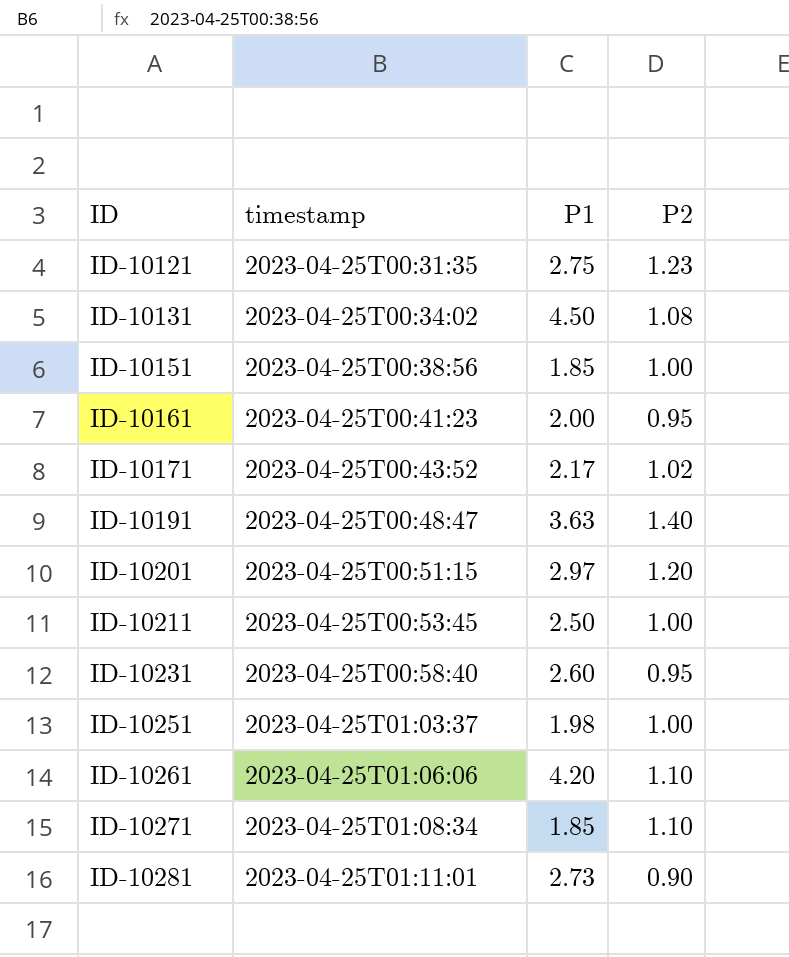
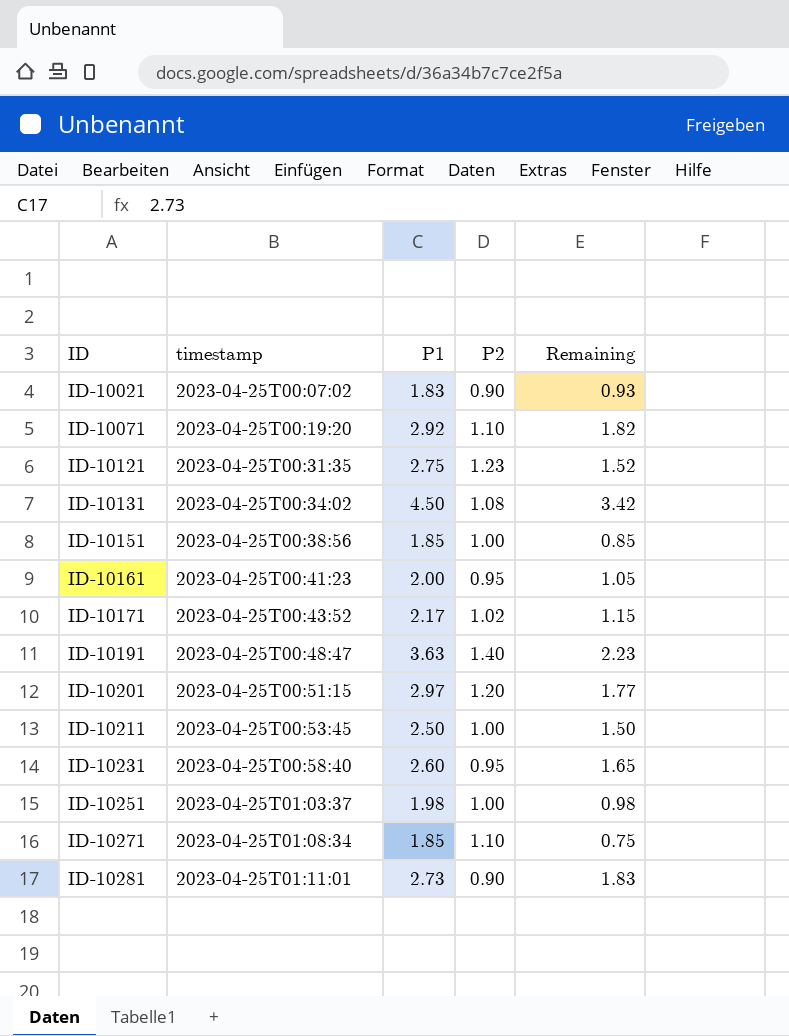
column Remaining | formula: none -> [P1] - [P2]
row ID-10261: 2023-04-25T01:06:06 | 4.20 | 1.10 -> none
row ID-10021: none -> 2023-04-25T00:07:02 | 1.83 | 0.90 | 0.93
row ID-10071: none -> 2023-04-25T00:19:20 | 2.92 | 1.10 | 1.82

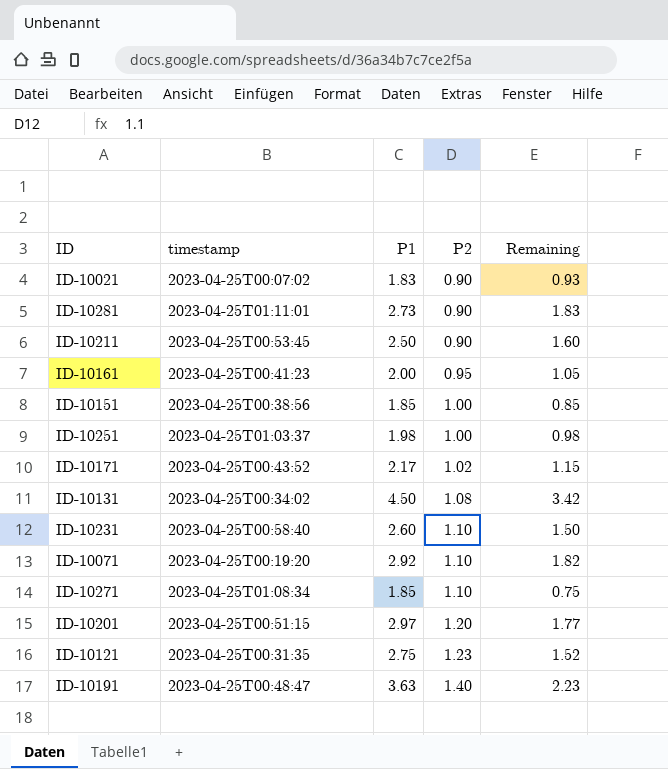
row order: ID ascending -> P2 ascending
ID-10211 | P2: 1.00 -> 0.90
ID-10211 | Remaining: 1.50 -> 1.60
ID-10231 | P2: 0.95 -> 1.10
ID-10231 | Remaining: 1.65 -> 1.50

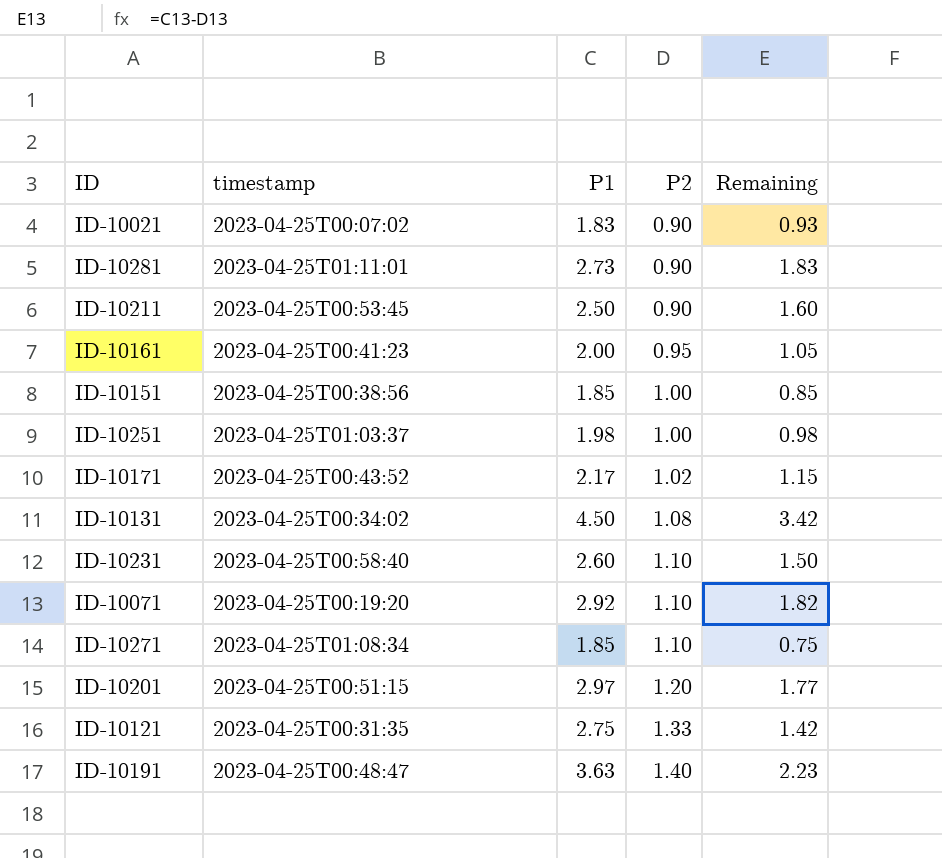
ID-10121 | P2: 1.23 -> 1.33
ID-10121 | Remaining: 1.52 -> 1.42

